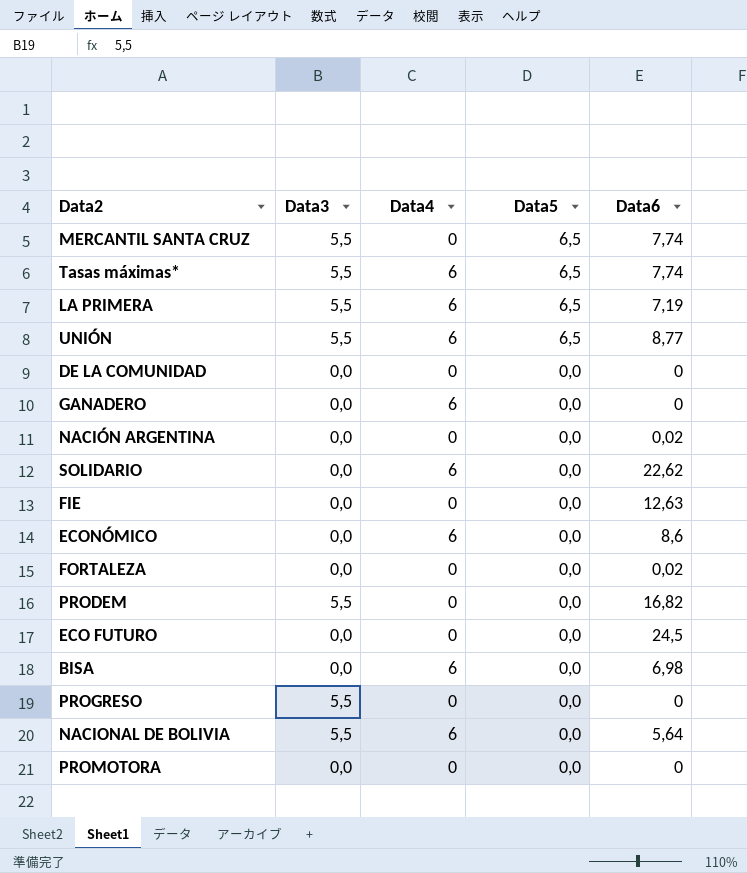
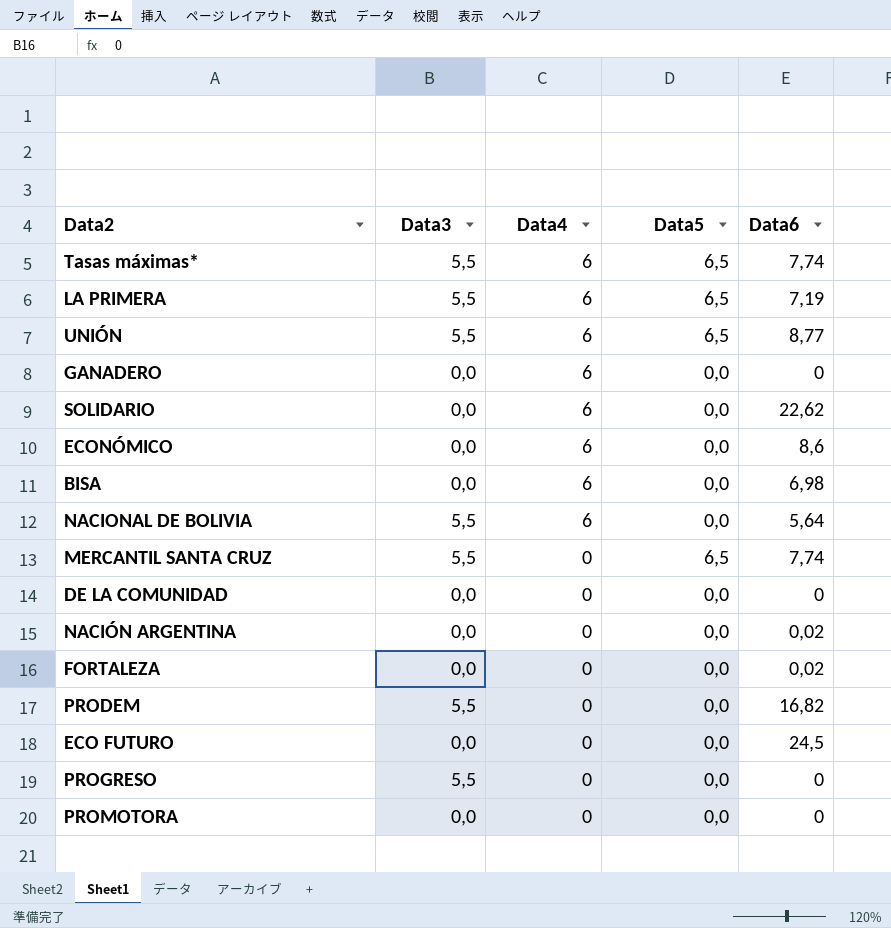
row order: Data5 descending -> Data4 descending
row FIE: 0,0 | 0 | 0,0 | 12,63 -> none

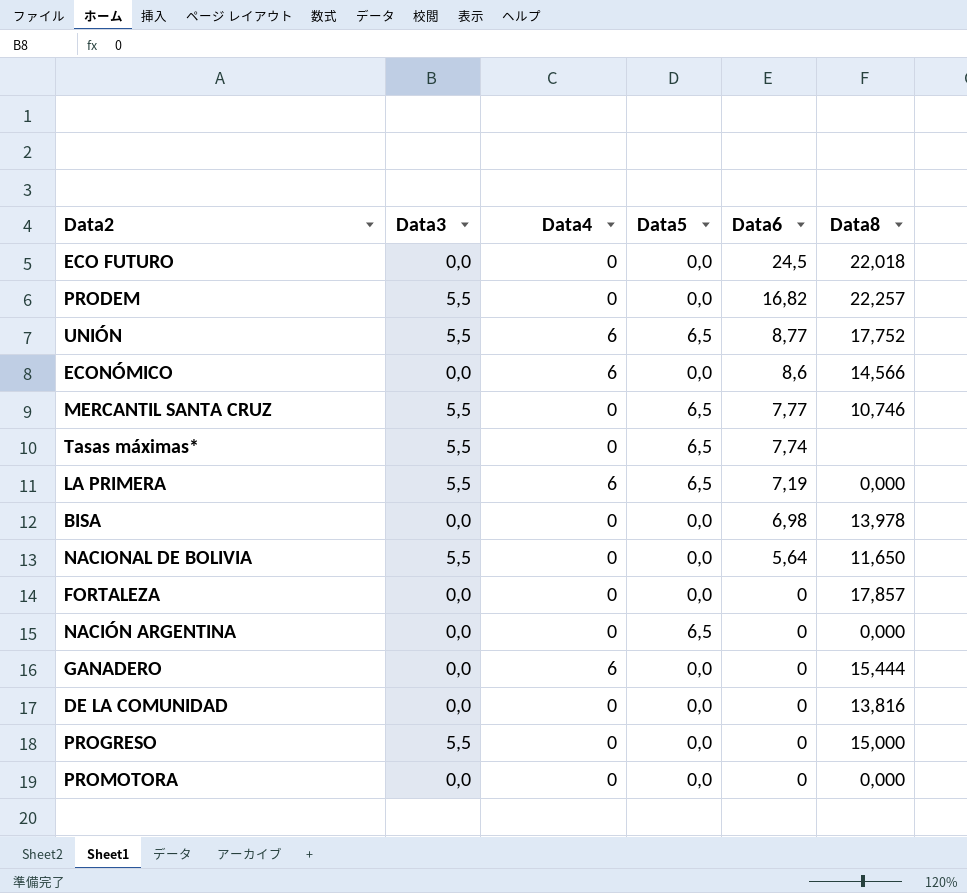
row order: Data4 descending -> Data6 descending
column Data8 | position: none -> 6
row SOLIDARIO: 0,0 | 6 | 0,0 | 22,62 -> none
MERCANTIL SANTA CRUZ | Data6: 7,74 -> 7,77
Tasas máximas* | Data4: 6 -> 0
BISA | Data4: 6 -> 0
NACIONAL DE BOLIVIA | Data4: 6 -> 0
FORTALEZA | Data6: 0,02 -> 0
NACIÓN ARGENTINA | Data5: 0,0 -> 6,5
NACIÓN ARGENTINA | Data6: 0,02 -> 0

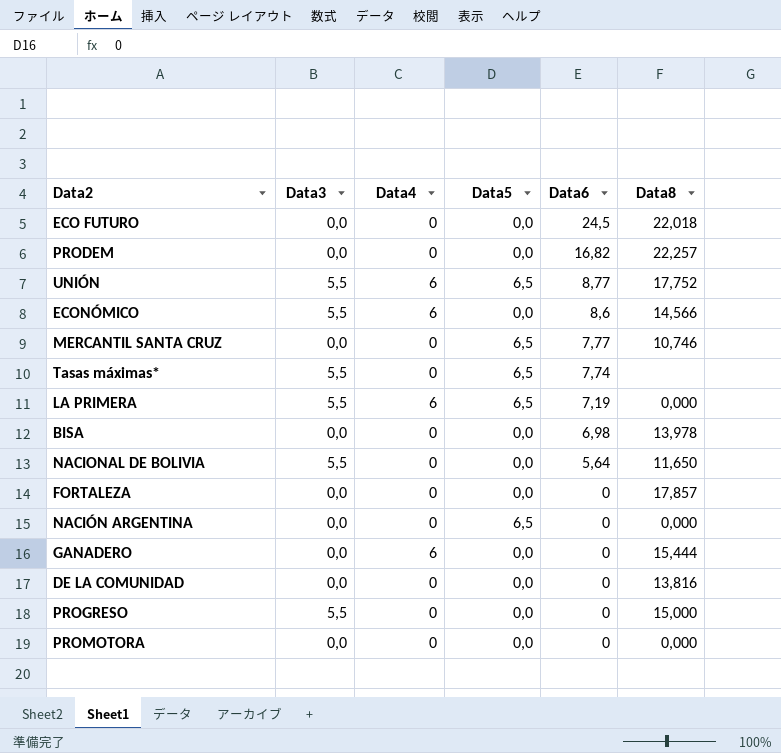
PRODEM | Data3: 5,5 -> 0,0
ECONÓMICO | Data3: 0,0 -> 5,5
MERCANTIL SANTA CRUZ | Data3: 5,5 -> 0,0

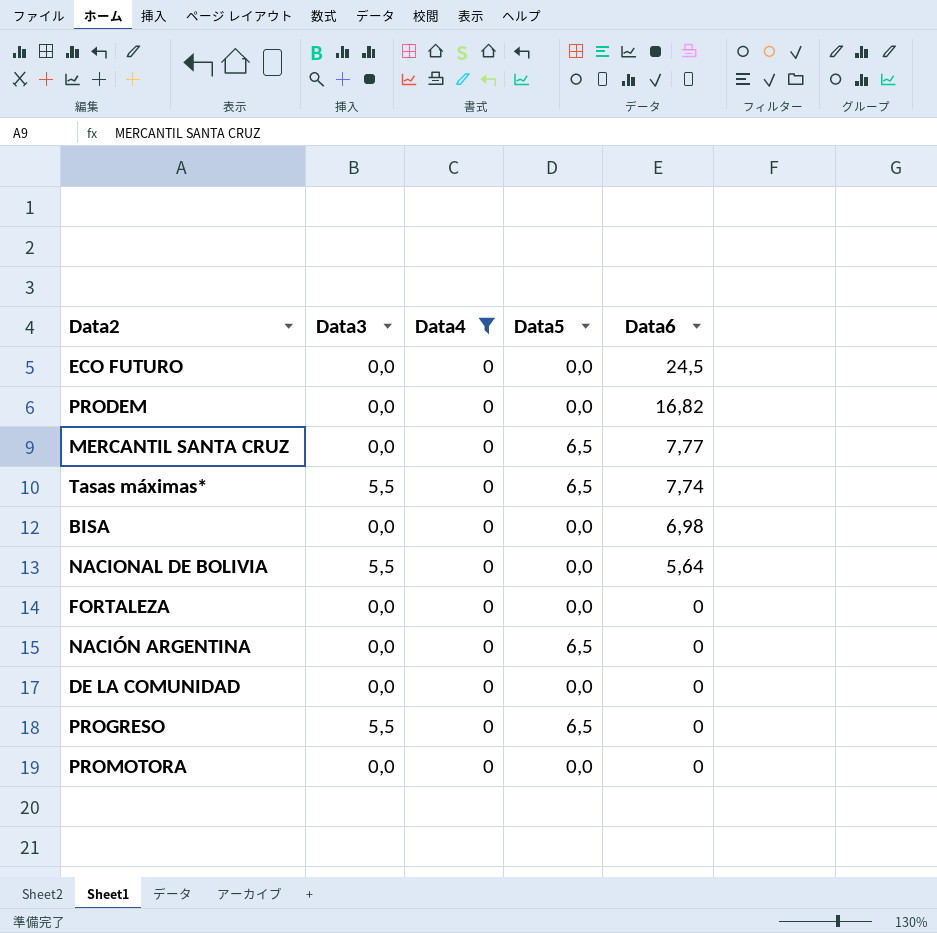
filter: none -> Data4 = 0
column Data8 | position: 6 -> none
PROGRESO | Data5: 0,0 -> 6,5

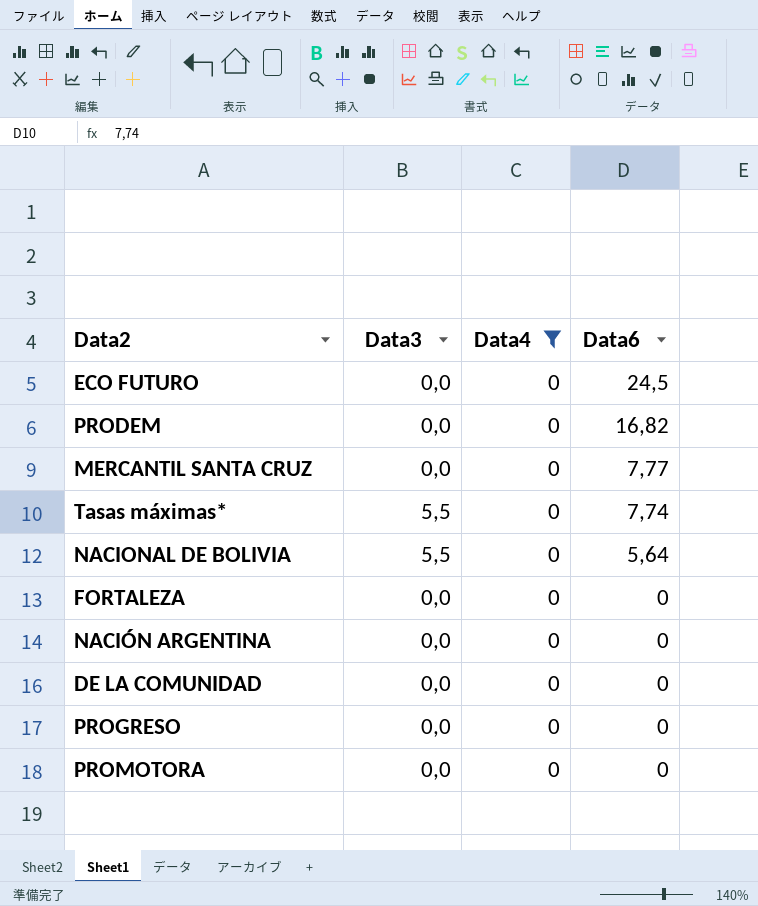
column Data5 | position: 4 -> none
row BISA: 0,0 | 0 | 0,0 | 6,98 -> none
PROGRESO | Data3: 5,5 -> 0,0

